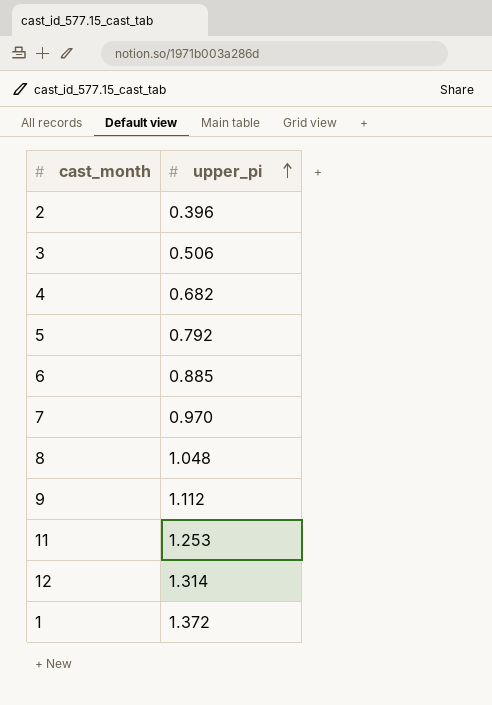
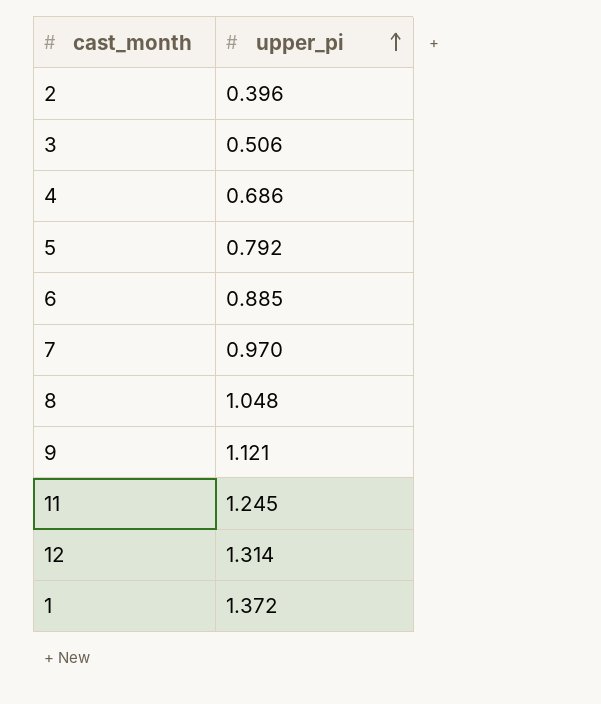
4 | upper_pi: 0.682 -> 0.686
9 | upper_pi: 1.112 -> 1.121
11 | upper_pi: 1.253 -> 1.245

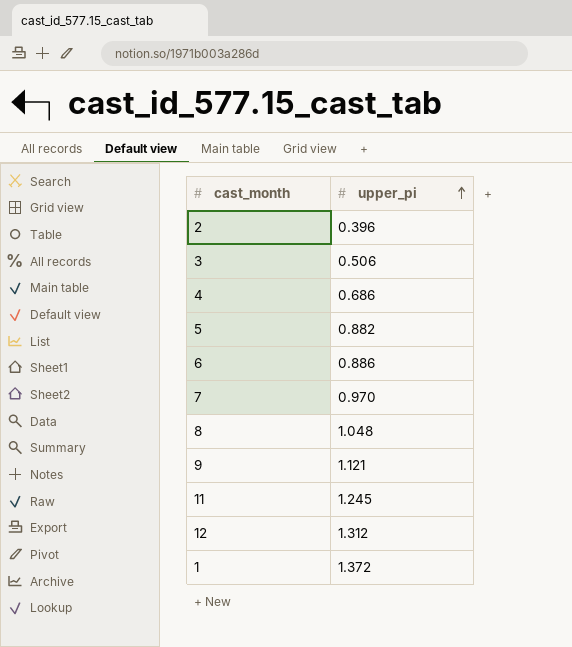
5 | upper_pi: 0.792 -> 0.882
6 | upper_pi: 0.885 -> 0.886
12 | upper_pi: 1.314 -> 1.312

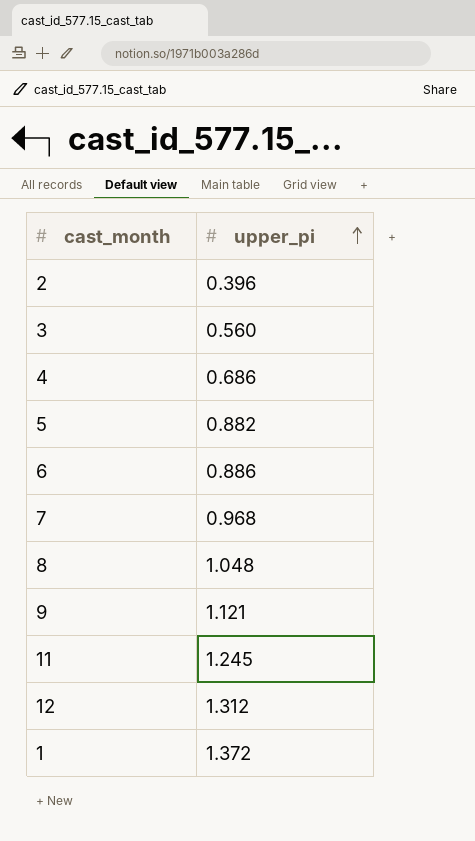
3 | upper_pi: 0.506 -> 0.560
7 | upper_pi: 0.970 -> 0.968

